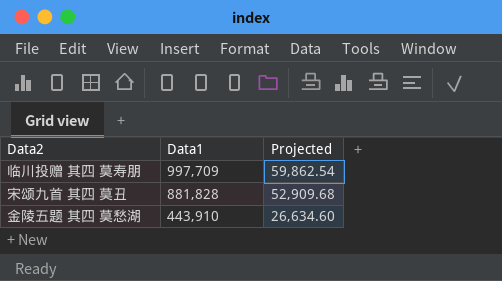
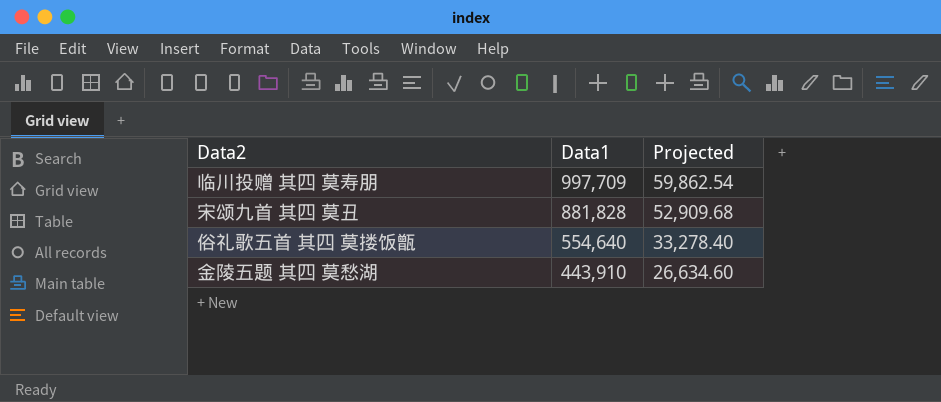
row 俗礼歌五首 其四 莫搂饭甑: none -> 554,640 | 33,278.40

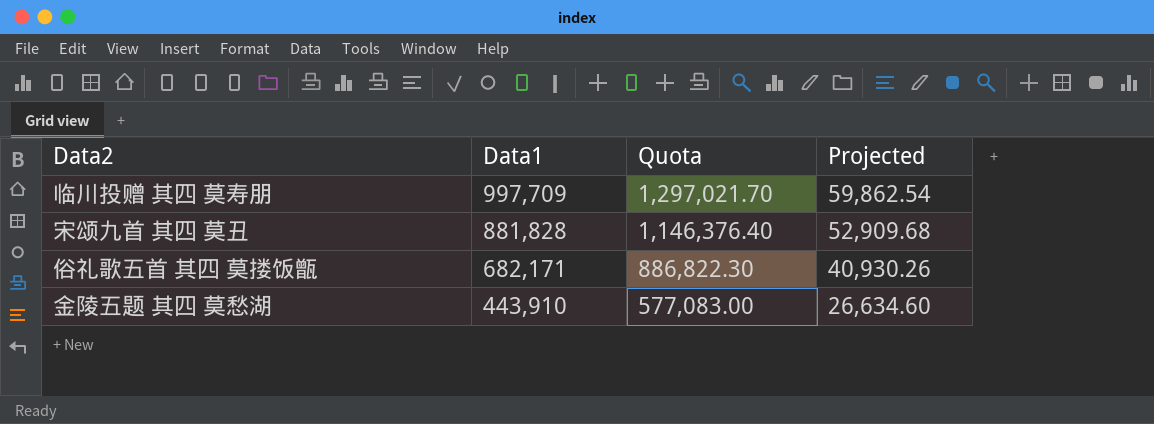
column Quota | formula: none -> [Data1] * 1.3
俗礼歌五首 其四 莫搂饭甑 | Data1: 554,640 -> 682,171
俗礼歌五首 其四 莫搂饭甑 | Projected: 33,278.40 -> 40,930.26

